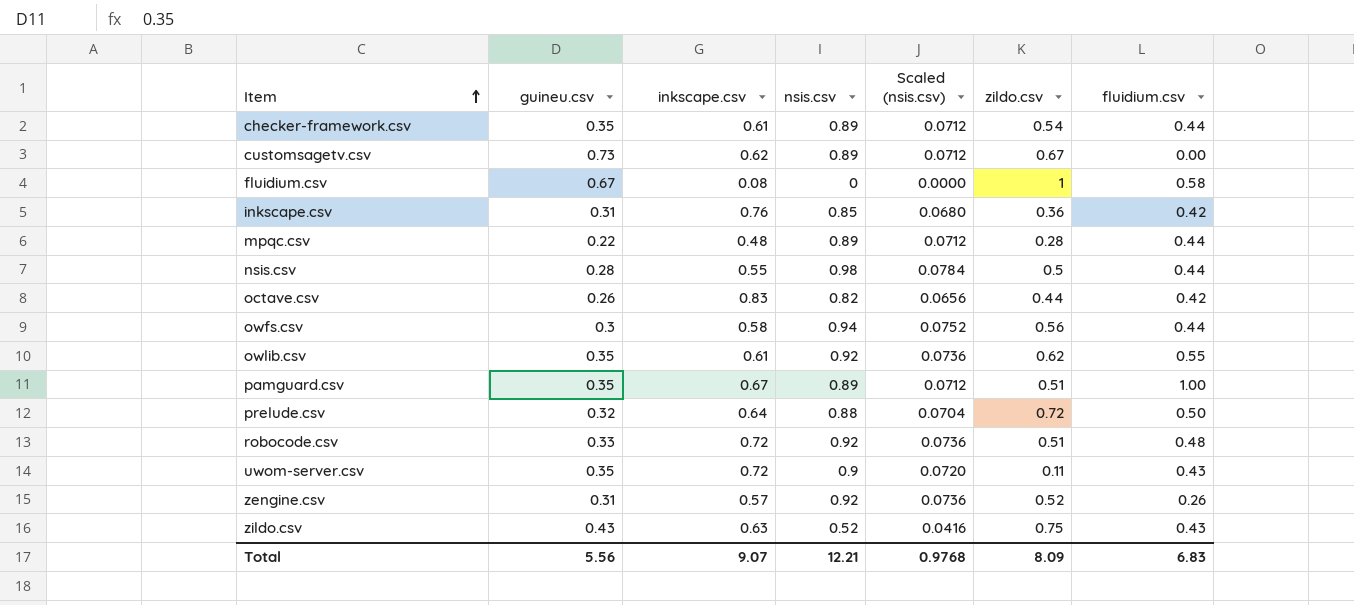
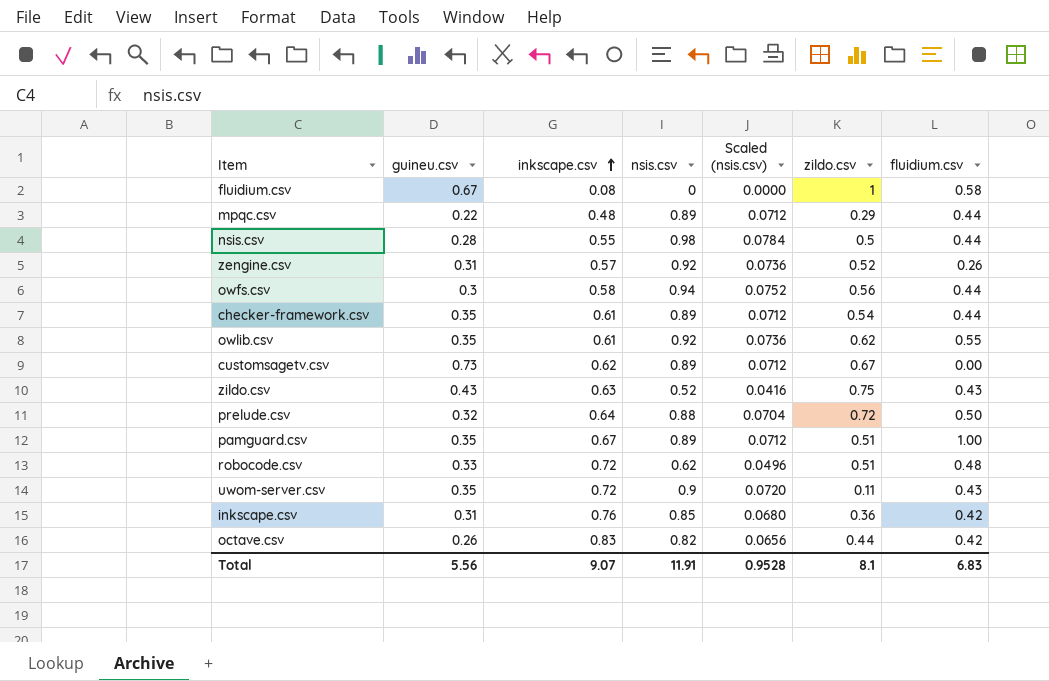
row order: Item ascending -> inkscape.csv ascending
mpqc.csv | zildo.csv: 0.28 -> 0.29
robocode.csv | nsis.csv: 0.92 -> 0.62
robocode.csv | Scaled (nsis.csv): 0.0736 -> 0.0496
Total | nsis.csv: 12.21 -> 11.91
Total | Scaled (nsis.csv): 0.9768 -> 0.9528
Total | zildo.csv: 8.09 -> 8.1

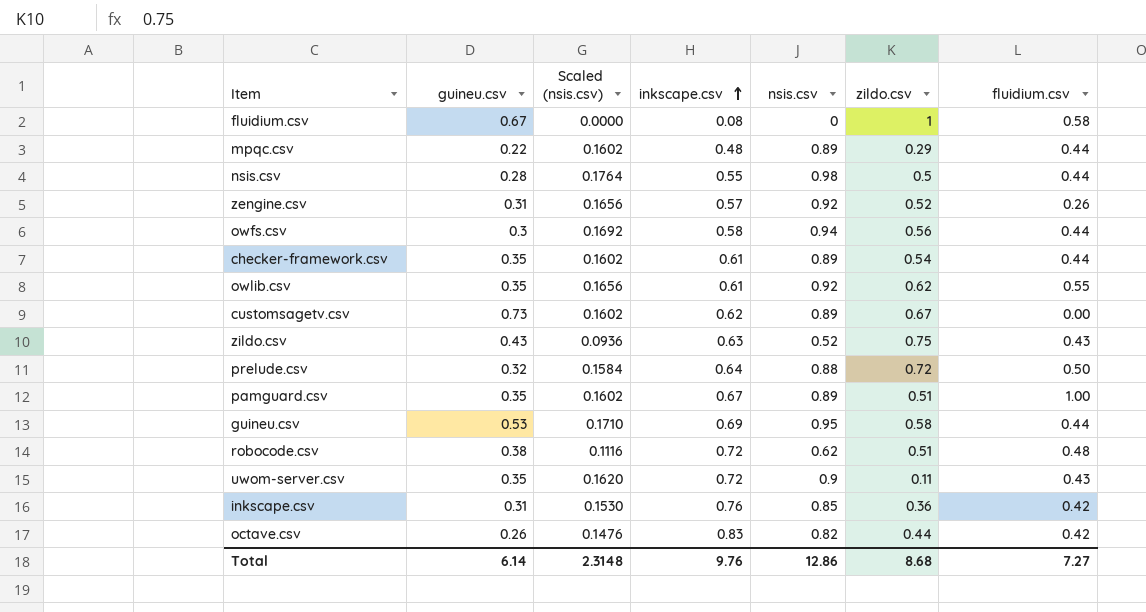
column Scaled (nsis.csv) | formula: [nsis.csv] * 0.08 -> [nsis.csv] * 0.18
column Scaled (nsis.csv) | position: 5 -> 3
row guineu.csv: none -> 0.53 | 0.1710 | 0.69 | 0.95 | 0.58 | 0.44
robocode.csv | guineu.csv: 0.33 -> 0.38
Total | guineu.csv: 5.56 -> 6.14
Total | Scaled (nsis.csv): 0.9528 -> 2.3148
Total | inkscape.csv: 9.07 -> 9.76
Total | nsis.csv: 11.91 -> 12.86
Total | zildo.csv: 8.1 -> 8.68
Total | fluidium.csv: 6.83 -> 7.27

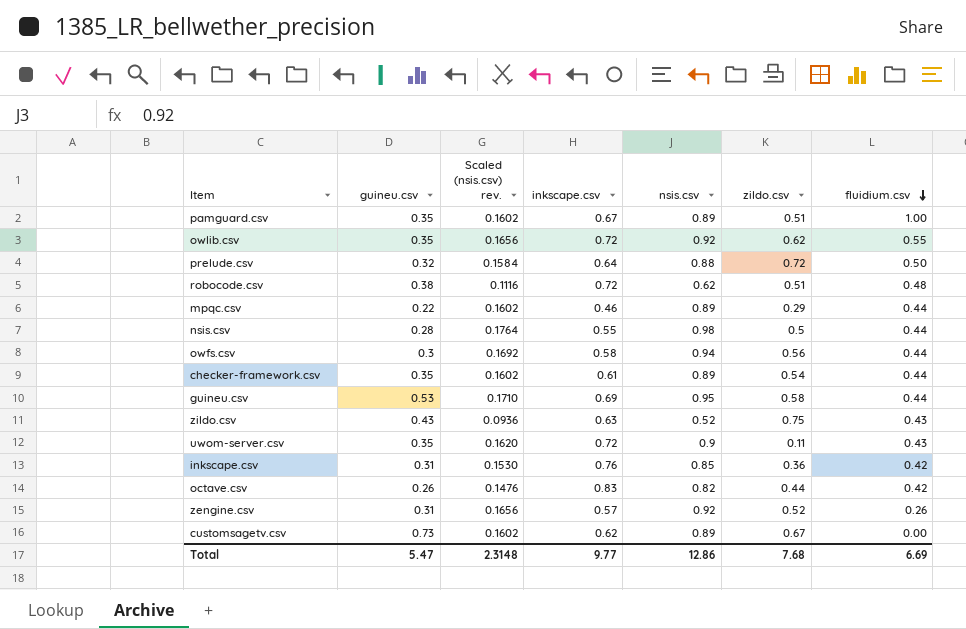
row order: inkscape.csv ascending -> fluidium.csv descending
column name: Scaled (nsis.csv) -> Scaled (nsis.csv) rev.
row fluidium.csv: 0.67 | 0.0000 | 0.08 | 0 | 1 | 0.58 -> none
owlib.csv | inkscape.csv: 0.61 -> 0.72
mpqc.csv | inkscape.csv: 0.48 -> 0.46
Total | guineu.csv: 6.14 -> 5.47
Total | inkscape.csv: 9.76 -> 9.77
Total | zildo.csv: 8.68 -> 7.68
Total | fluidium.csv: 7.27 -> 6.69

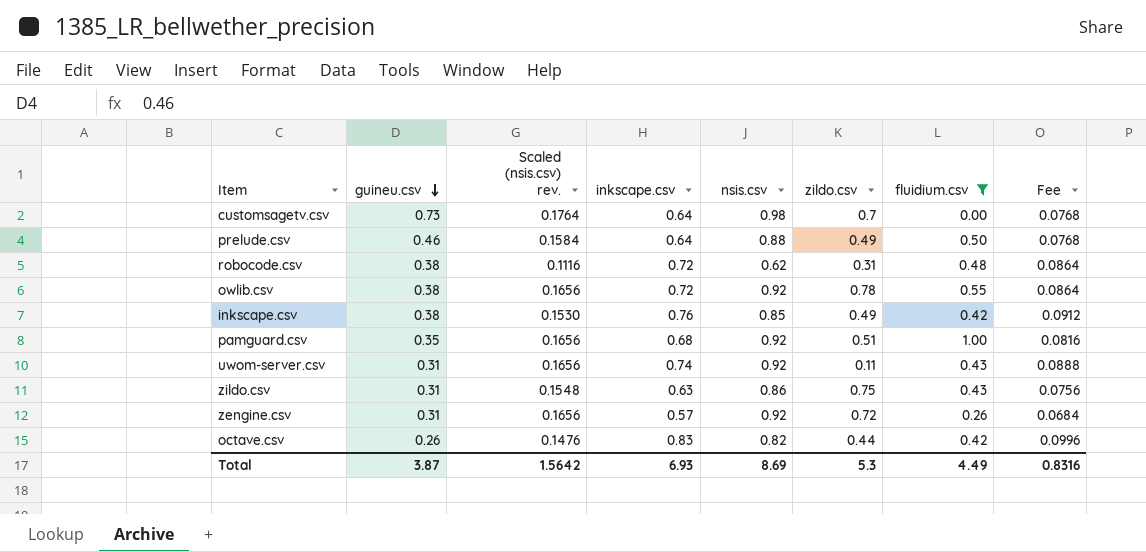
filter: none -> fluidium.csv != 0.44
row order: fluidium.csv descending -> guineu.csv descending
column Fee | formula: none -> [inkscape.csv] * 0.12
customsagetv.csv | Scaled (nsis.csv) rev.: 0.1602 -> 0.1764
customsagetv.csv | inkscape.csv: 0.62 -> 0.64
customsagetv.csv | nsis.csv: 0.89 -> 0.98
customsagetv.csv | zildo.csv: 0.67 -> 0.7
prelude.csv | guineu.csv: 0.32 -> 0.46
prelude.csv | zildo.csv: 0.72 -> 0.49
robocode.csv | zildo.csv: 0.51 -> 0.31
owlib.csv | guineu.csv: 0.35 -> 0.38
owlib.csv | zildo.csv: 0.62 -> 0.78
inkscape.csv | guineu.csv: 0.31 -> 0.38
inkscape.csv | zildo.csv: 0.36 -> 0.49
pamguard.csv | Scaled (nsis.csv) rev.: 0.1602 -> 0.1656
pamguard.csv | inkscape.csv: 0.67 -> 0.68
pamguard.csv | nsis.csv: 0.89 -> 0.92
uwom-server.csv | guineu.csv: 0.35 -> 0.31
uwom-server.csv | Scaled (nsis.csv) rev.: 0.1620 -> 0.1656
uwom-server.csv | inkscape.csv: 0.72 -> 0.74
uwom-server.csv | nsis.csv: 0.9 -> 0.92
zildo.csv | guineu.csv: 0.43 -> 0.31
zildo.csv | Scaled (nsis.csv) rev.: 0.0936 -> 0.1548
zildo.csv | nsis.csv: 0.52 -> 0.86
zengine.csv | zildo.csv: 0.52 -> 0.72
Total | guineu.csv: 5.47 -> 3.87
Total | Scaled (nsis.csv) rev.: 2.3148 -> 1.5642
Total | inkscape.csv: 9.77 -> 6.93
Total | nsis.csv: 12.86 -> 8.69
Total | zildo.csv: 7.68 -> 5.3
Total | fluidium.csv: 6.69 -> 4.49

